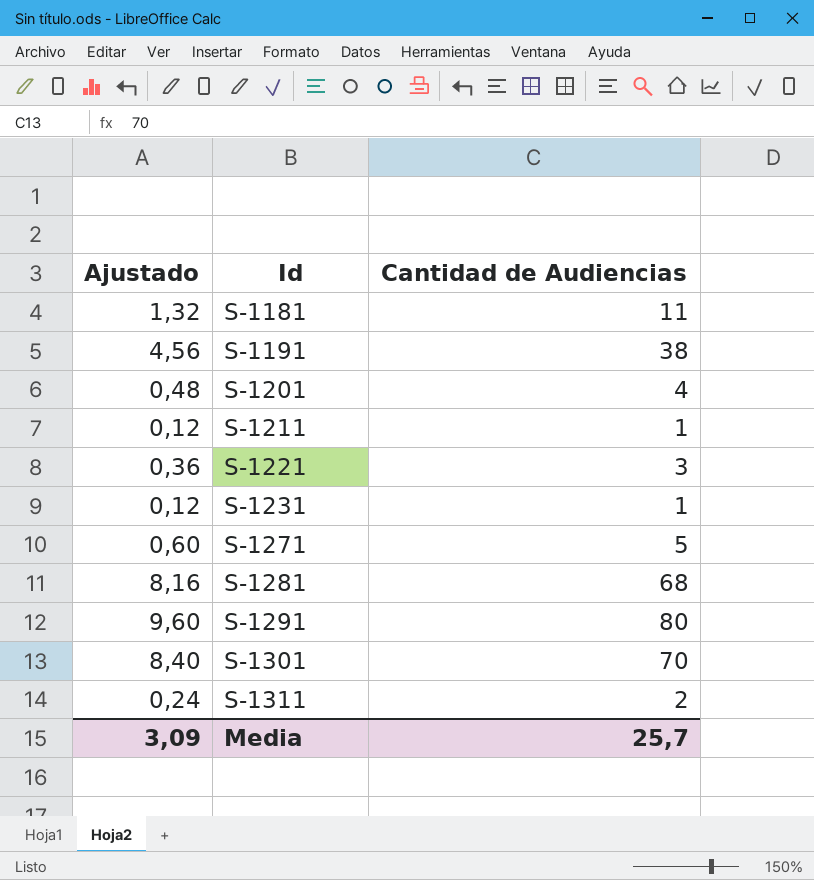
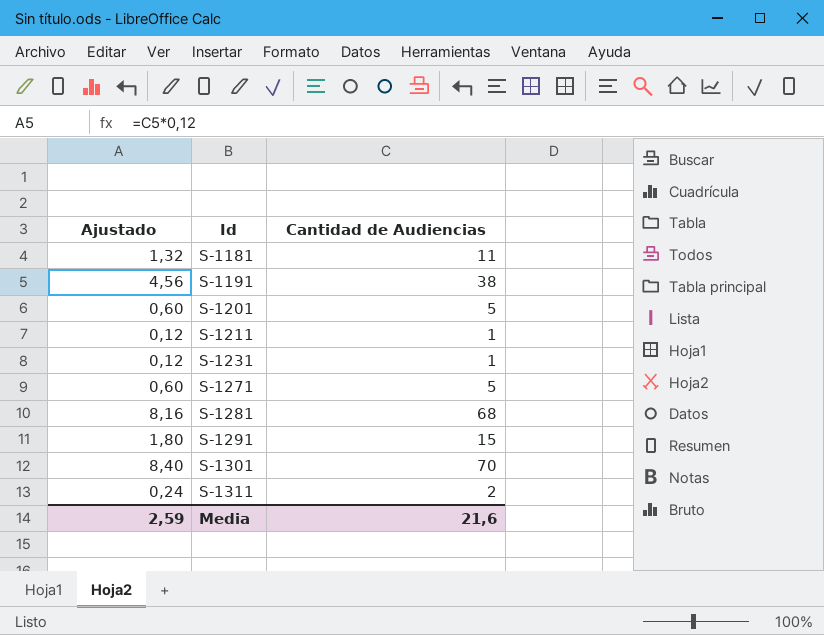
row S-1221: 0,36 | 3 -> none
S-1201 | Ajustado: 0,48 -> 0,60
S-1201 | Cantidad de Audiencias: 4 -> 5
S-1291 | Ajustado: 9,60 -> 1,80
S-1291 | Cantidad de Audiencias: 80 -> 15
Media | Ajustado: 3,09 -> 2,59
Media | Cantidad de Audiencias: 25,7 -> 21,6

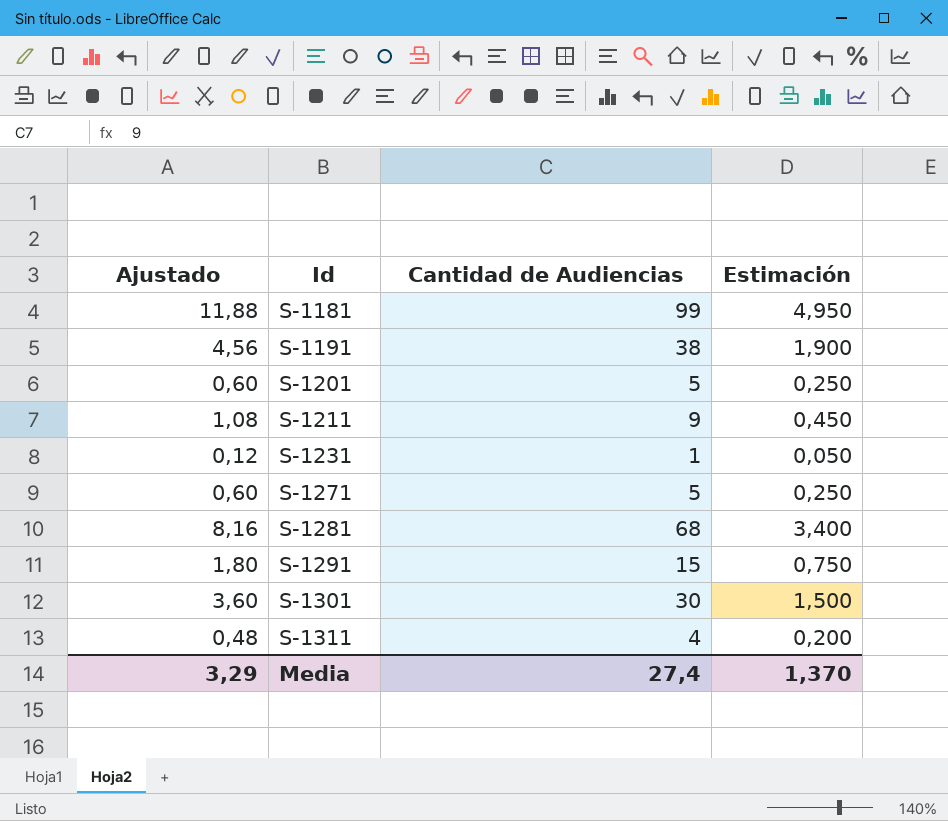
column Estimación | formula: none -> [Cantidad de Audiencias] * 0,05
S-1181 | Ajustado: 1,32 -> 11,88
S-1181 | Cantidad de Audiencias: 11 -> 99
S-1211 | Ajustado: 0,12 -> 1,08
S-1211 | Cantidad de Audiencias: 1 -> 9
S-1301 | Ajustado: 8,40 -> 3,60
S-1301 | Cantidad de Audiencias: 70 -> 30
S-1311 | Ajustado: 0,24 -> 0,48
S-1311 | Cantidad de Audiencias: 2 -> 4
Media | Ajustado: 2,59 -> 3,29
Media | Cantidad de Audiencias: 21,6 -> 27,4

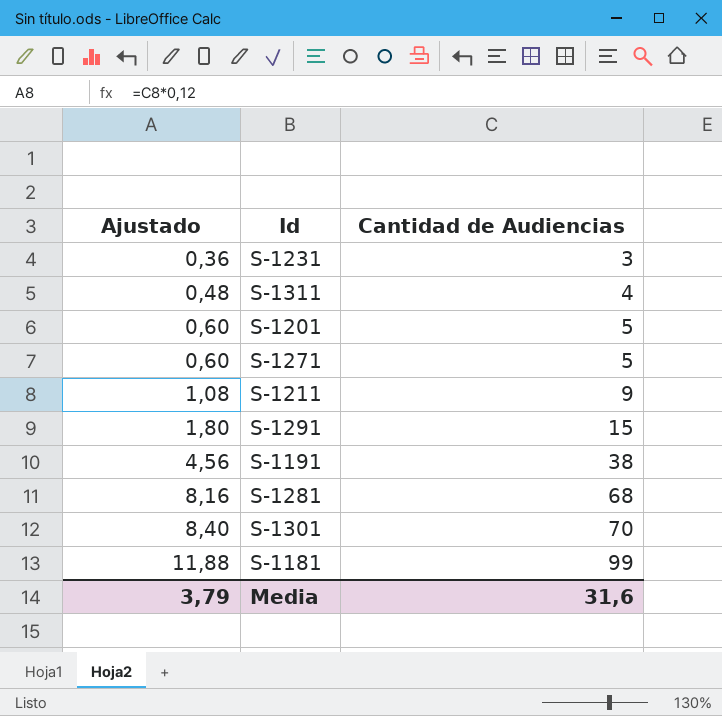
row order: Id ascending -> Ajustado ascending
column Estimación | formula: [Cantidad de Audiencias] * 0,05 -> none
S-1231 | Ajustado: 0,12 -> 0,36
S-1231 | Cantidad de Audiencias: 1 -> 3
S-1301 | Ajustado: 3,60 -> 8,40
S-1301 | Cantidad de Audiencias: 30 -> 70
Media | Ajustado: 3,29 -> 3,79
Media | Cantidad de Audiencias: 27,4 -> 31,6

